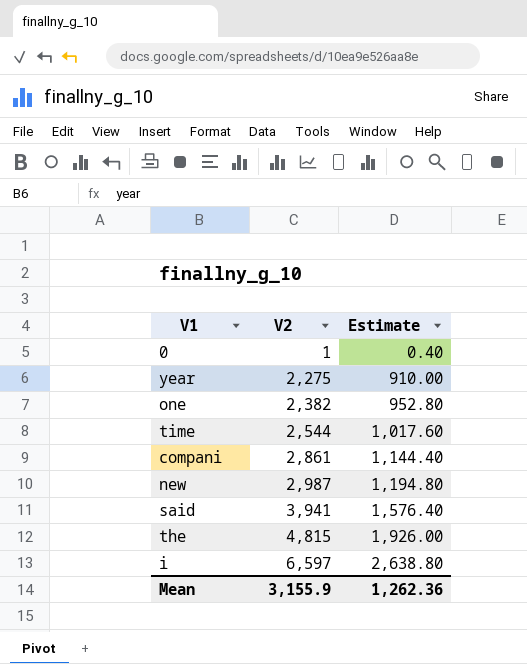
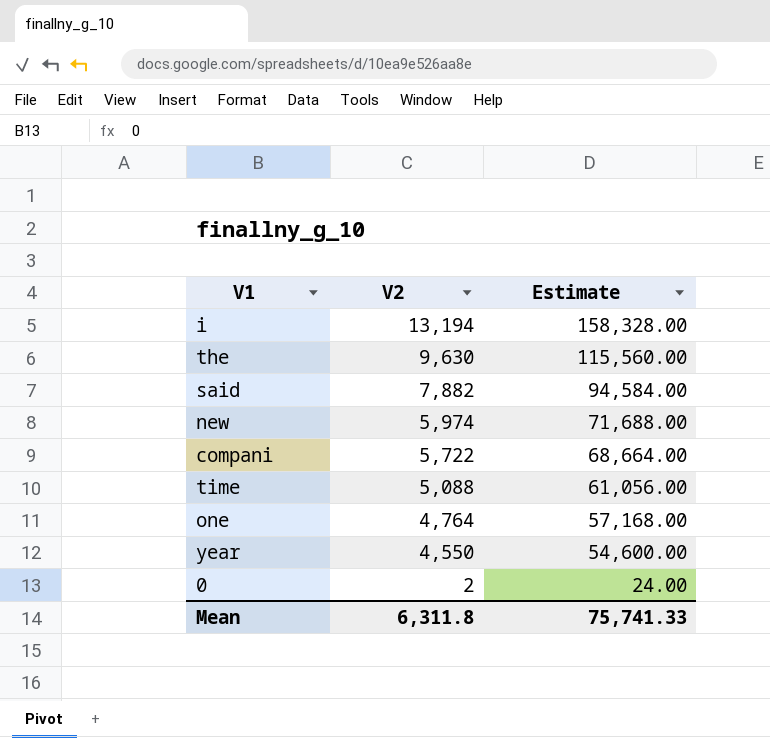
row order: V2 ascending -> V2 descending
column Estimate | formula: [V2] * 0.4 -> [V2] * 12
i | V2: 6,597 -> 13,194
the | V2: 4,815 -> 9,630
said | V2: 3,941 -> 7,882
new | V2: 2,987 -> 5,974
compani | V2: 2,861 -> 5,722
time | V2: 2,544 -> 5,088
one | V2: 2,382 -> 4,764
year | V2: 2,275 -> 4,550
0 | V2: 1 -> 2
Mean | V2: 3,155.9 -> 6,311.8
Mean | Estimate: 1,262.36 -> 75,741.33

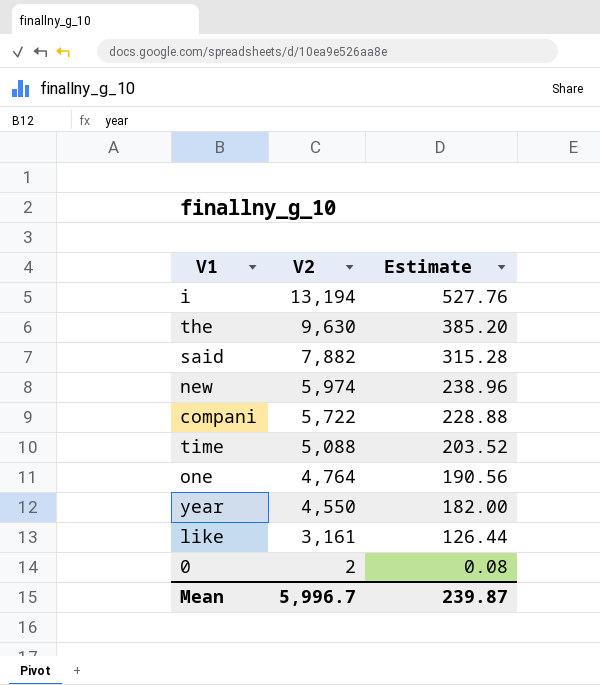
column Estimate | formula: [V2] * 12 -> [V2] * 0.04
row like: none -> 3,161 | 126.44
Mean | V2: 6,311.8 -> 5,996.7
Mean | Estimate: 75,741.33 -> 239.87

